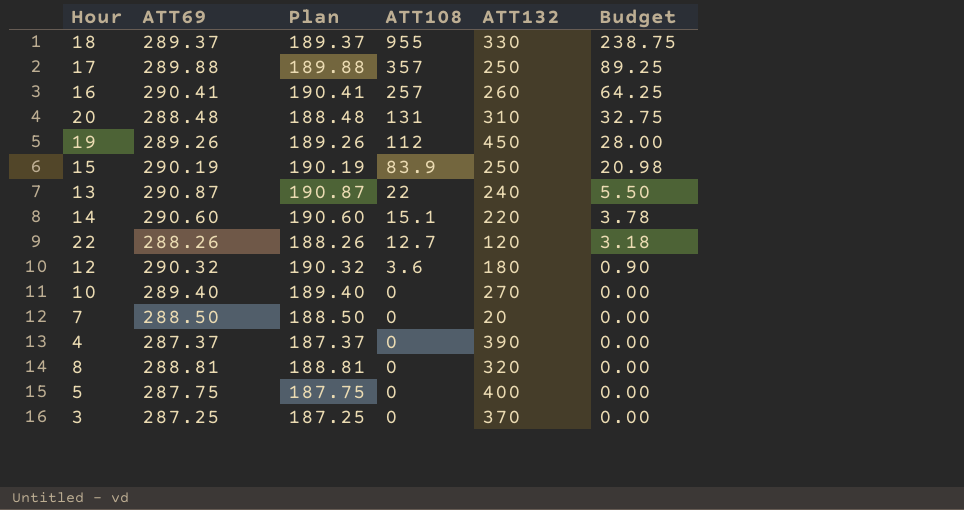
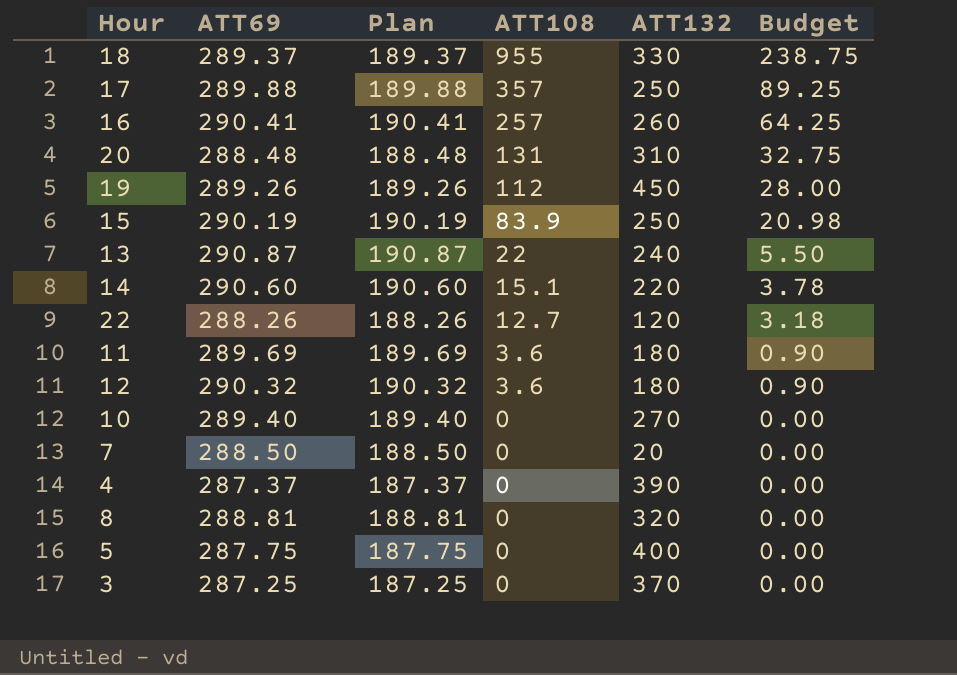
row 11: none -> 289.69 | 189.69 | 3.6 | 180 | 0.90

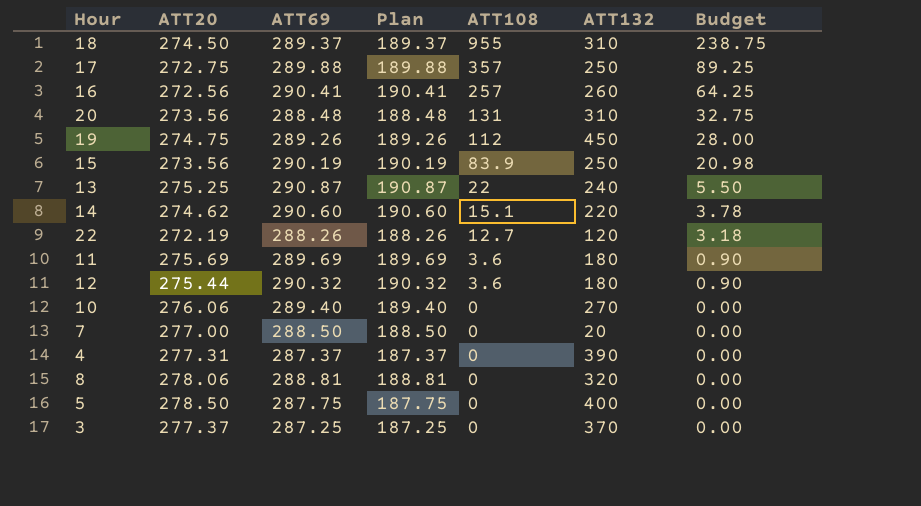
column ATT20 | position: none -> 2
18 | ATT132: 330 -> 310

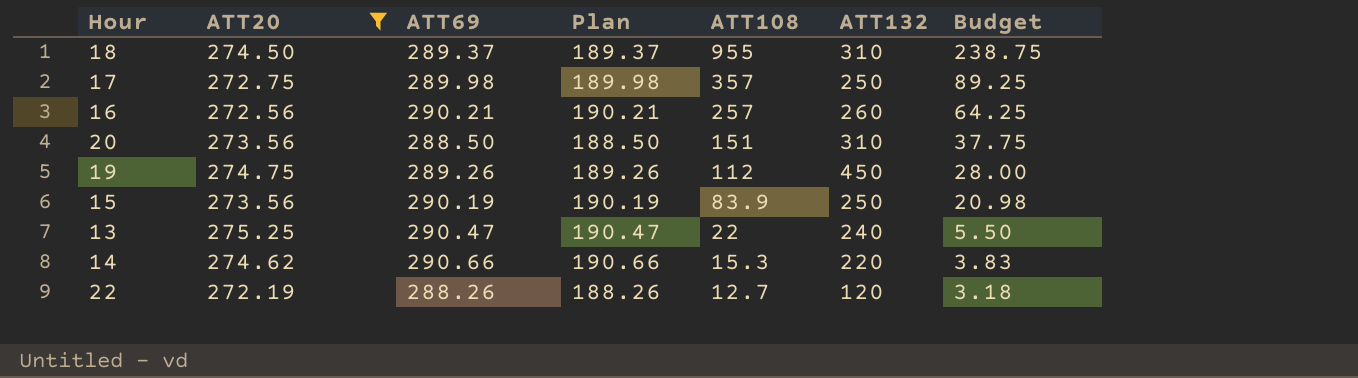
filter: none -> ATT20 <= 275.25
17 | ATT69: 289.88 -> 289.98
17 | Plan: 189.88 -> 189.98
16 | ATT69: 290.41 -> 290.21
16 | Plan: 190.41 -> 190.21
20 | ATT69: 288.48 -> 288.50
20 | Plan: 188.48 -> 188.50
20 | ATT108: 131 -> 151
20 | Budget: 32.75 -> 37.75
13 | ATT69: 290.87 -> 290.47
13 | Plan: 190.87 -> 190.47
14 | ATT69: 290.60 -> 290.66
14 | Plan: 190.60 -> 190.66
14 | ATT108: 15.1 -> 15.3
14 | Budget: 3.78 -> 3.83

